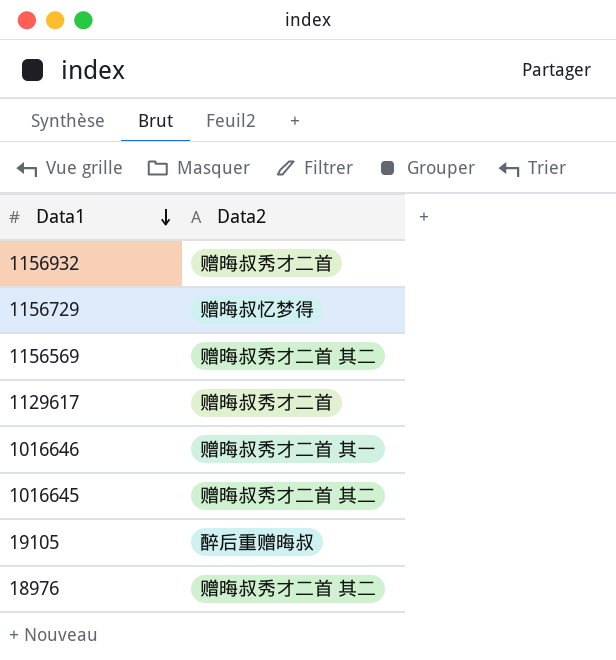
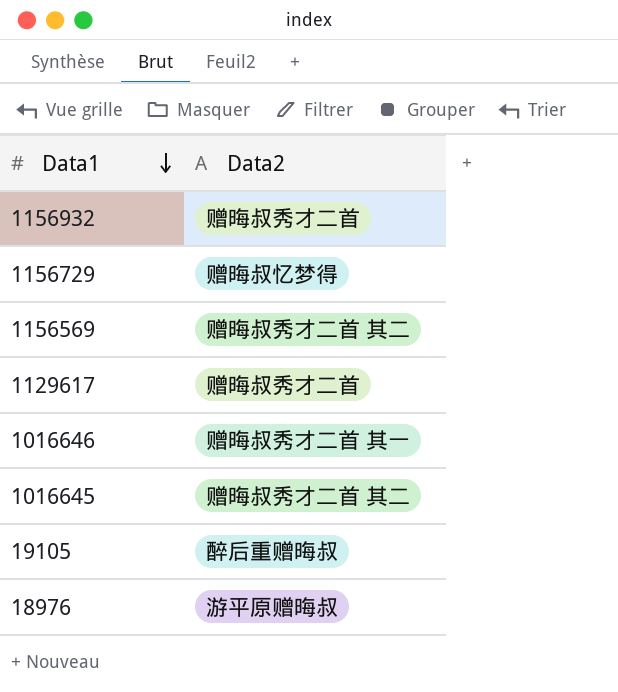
18976 | Data2: 赠晦叔秀才二首 其二 -> 游平原赠晦叔

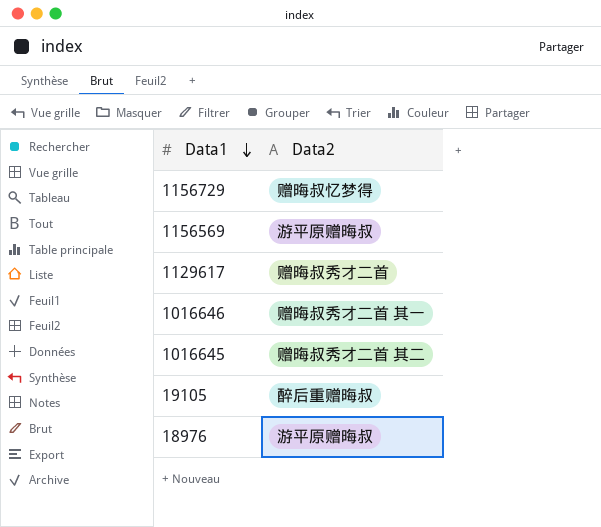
row 1156932: 赠晦叔秀才二首 -> none
1156569 | Data2: 赠晦叔秀才二首 其二 -> 游平原赠晦叔

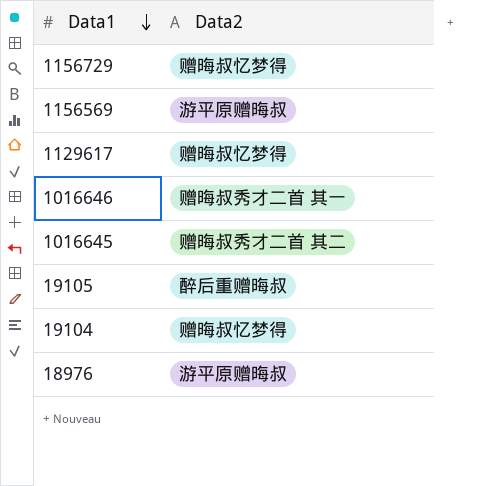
1129617 | Data2: 赠晦叔秀才二首 -> 赠晦叔忆梦得
row 19104: none -> 赠晦叔忆梦得

